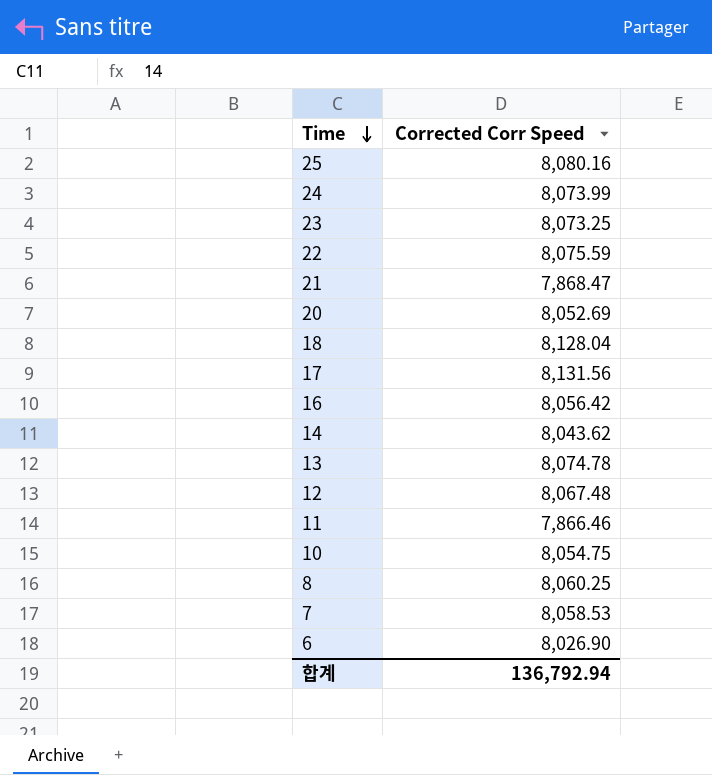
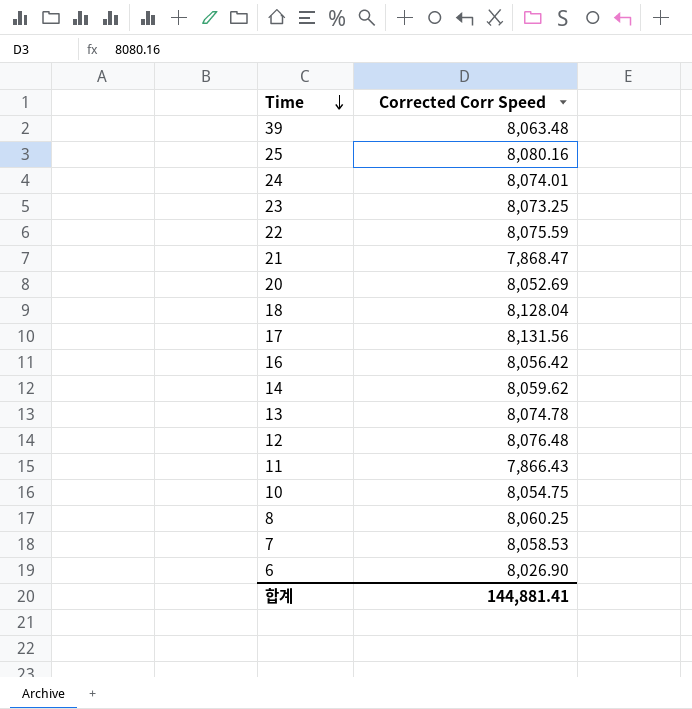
row 39: none -> 8,063.48
24 | Corrected Corr Speed: 8,073.99 -> 8,074.01
14 | Corrected Corr Speed: 8,043.62 -> 8,059.62
12 | Corrected Corr Speed: 8,067.48 -> 8,076.48
11 | Corrected Corr Speed: 7,866.46 -> 7,866.43
합계 | Corrected Corr Speed: 136,792.94 -> 144,881.41

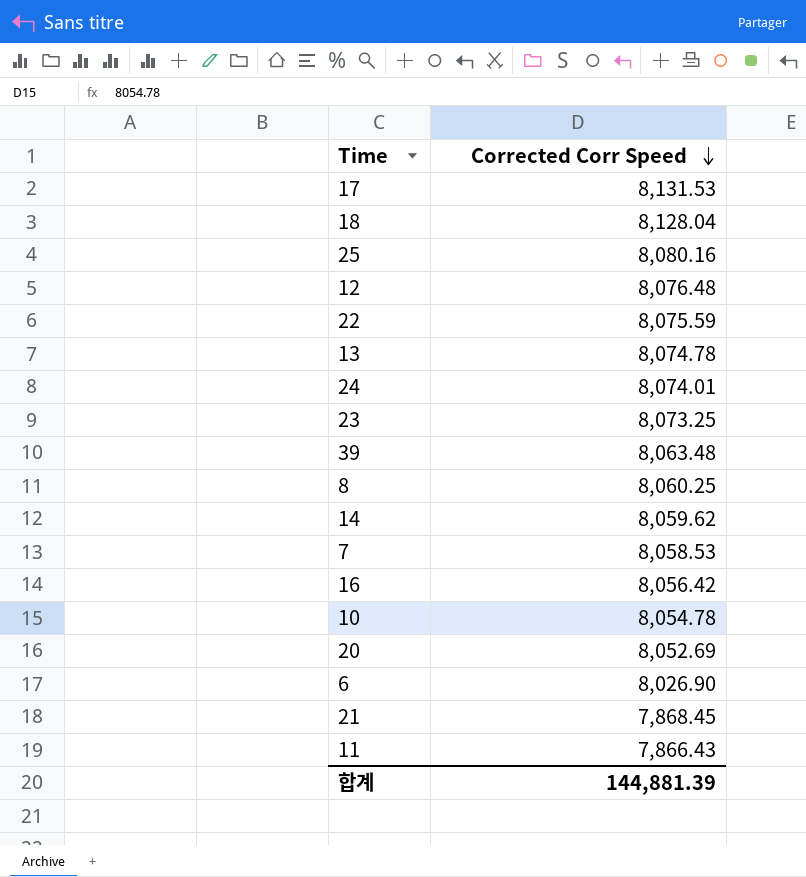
row order: Time descending -> Corrected Corr Speed descending
17 | Corrected Corr Speed: 8,131.56 -> 8,131.53
10 | Corrected Corr Speed: 8,054.75 -> 8,054.78
21 | Corrected Corr Speed: 7,868.47 -> 7,868.45
합계 | Corrected Corr Speed: 144,881.41 -> 144,881.39

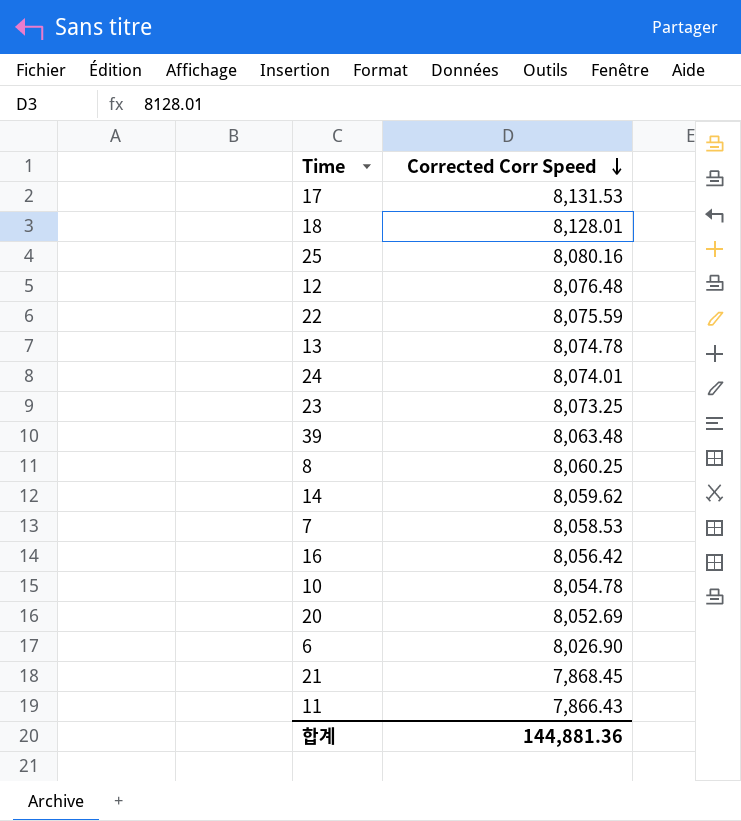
18 | Corrected Corr Speed: 8,128.04 -> 8,128.01
합계 | Corrected Corr Speed: 144,881.39 -> 144,881.36

